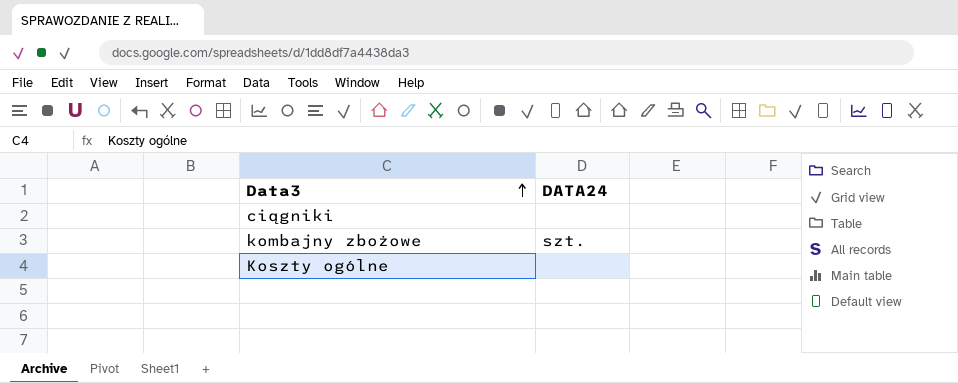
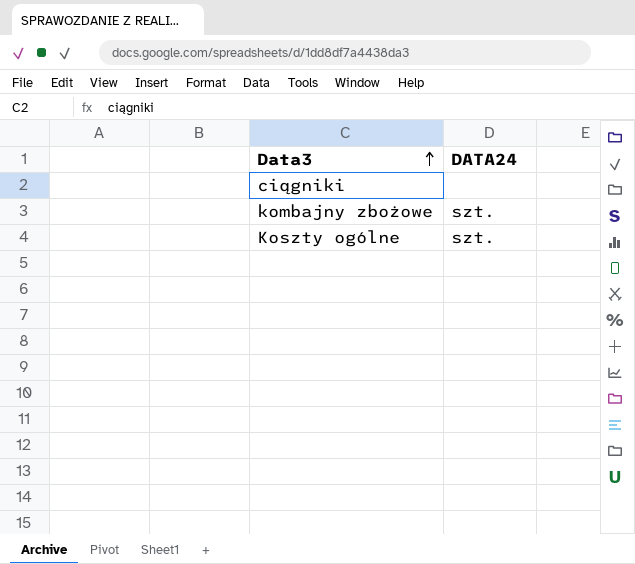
Koszty ogólne | DATA24: none -> szt.

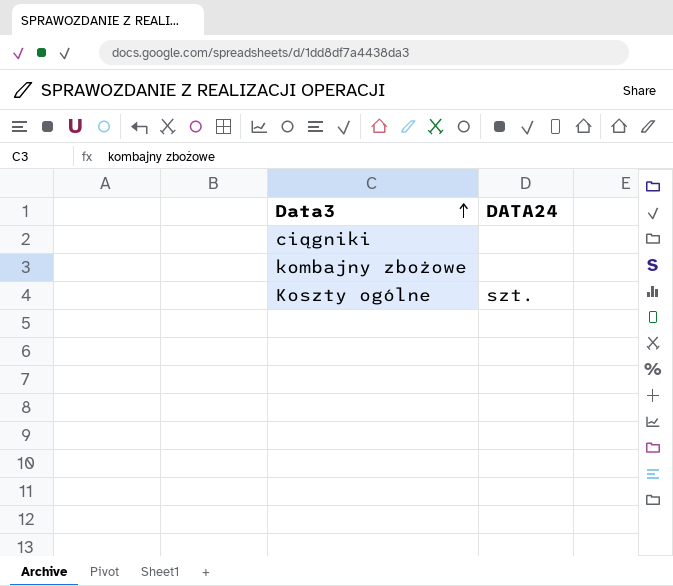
kombajny zbożowe | DATA24: szt. -> none

